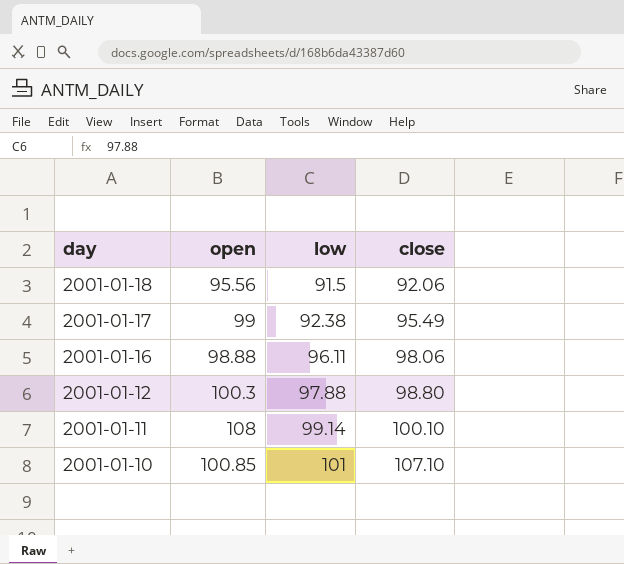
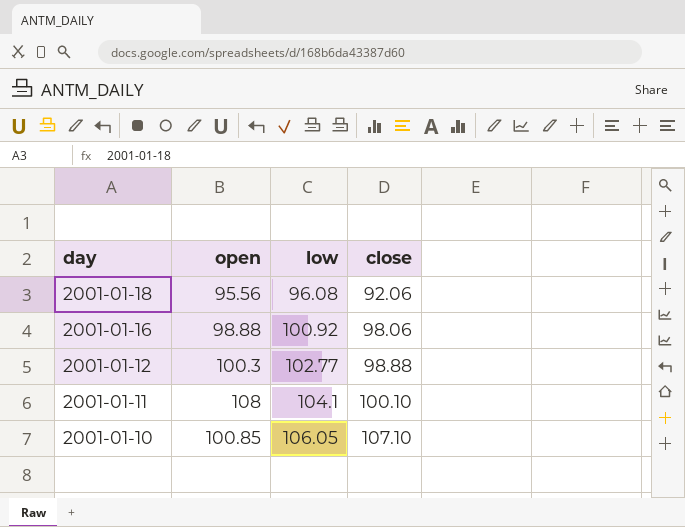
row 2001-01-17: 99 | 92.38 | 95.49 -> none
2001-01-18 | low: 91.5 -> 96.08
2001-01-16 | low: 96.11 -> 100.92
2001-01-12 | low: 97.88 -> 102.77
2001-01-12 | close: 98.80 -> 98.88
2001-01-11 | low: 99.14 -> 104.1
2001-01-10 | low: 101 -> 106.05

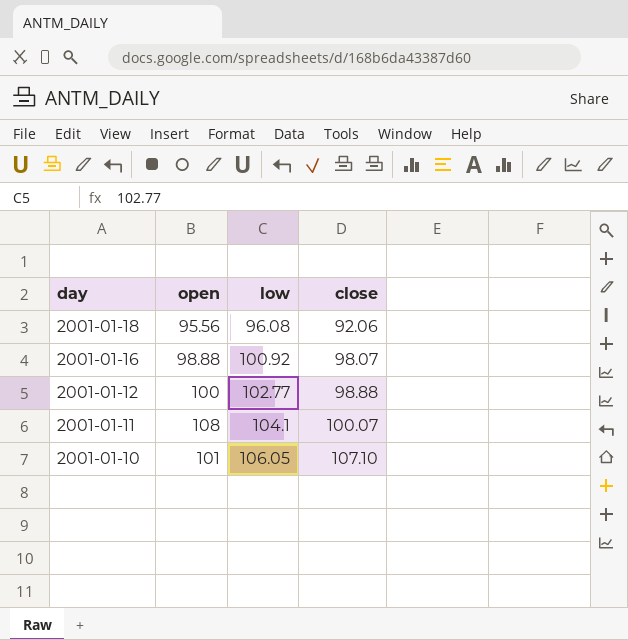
2001-01-16 | close: 98.06 -> 98.07
2001-01-12 | open: 100.3 -> 100
2001-01-11 | close: 100.10 -> 100.07
2001-01-10 | open: 100.85 -> 101

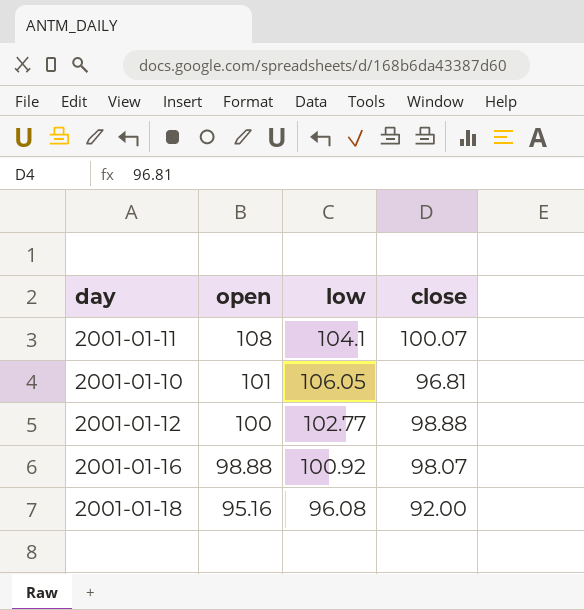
row order: day descending -> open descending
2001-01-10 | close: 107.10 -> 96.81
2001-01-18 | open: 95.56 -> 95.16
2001-01-18 | close: 92.06 -> 92.00

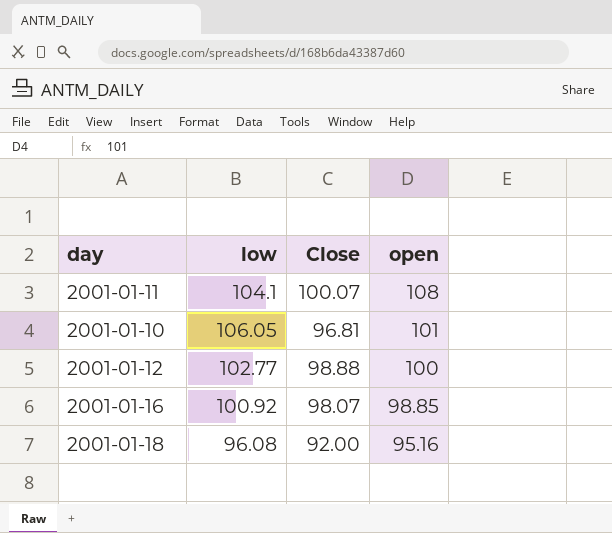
column name: close -> Close
column open | position: 2 -> 4
2001-01-16 | open: 98.88 -> 98.85

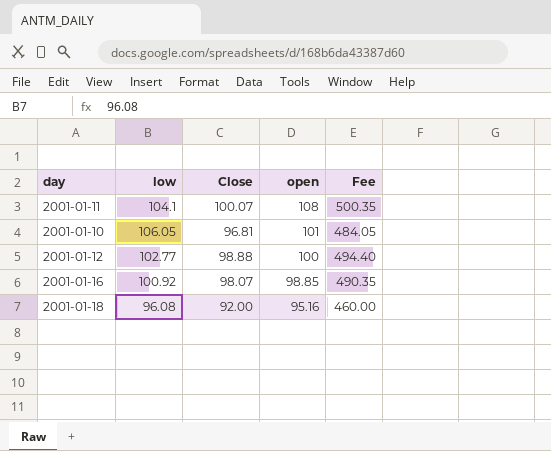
column Fee | formula: none -> [Close] * 5

